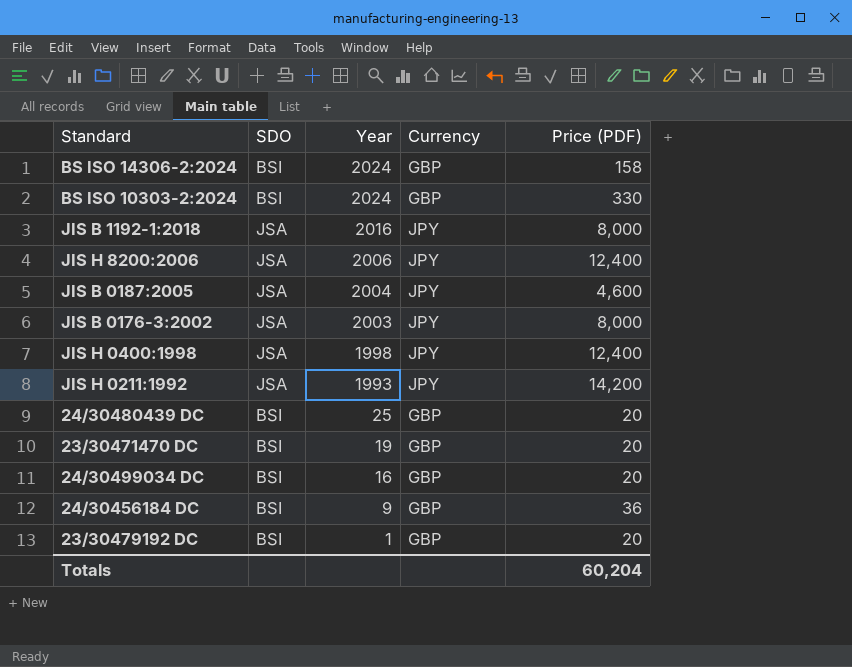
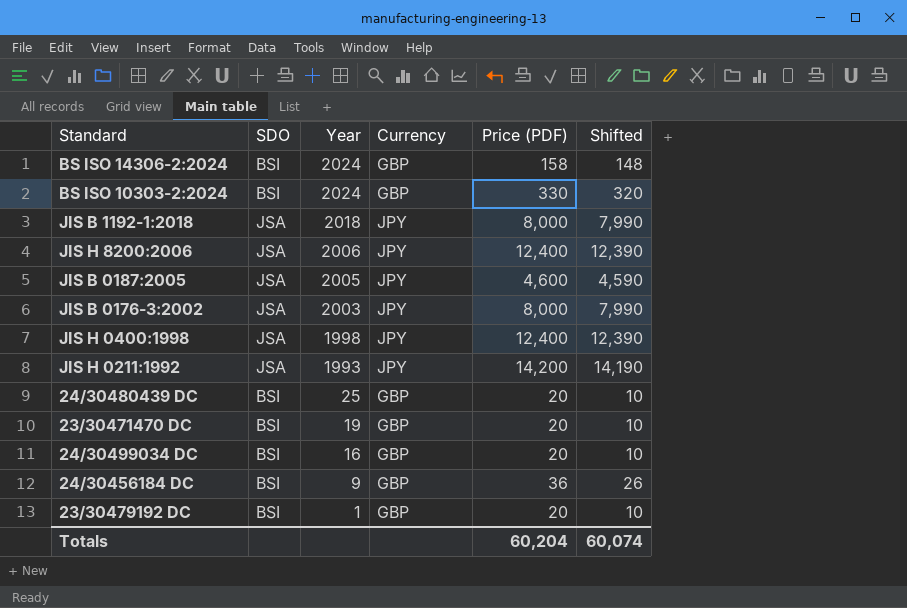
column Shifted | formula: none -> [Price (PDF)] - 10
JIS B 1192-1:2018 | Year: 2016 -> 2018
JIS B 0187:2005 | Year: 2004 -> 2005

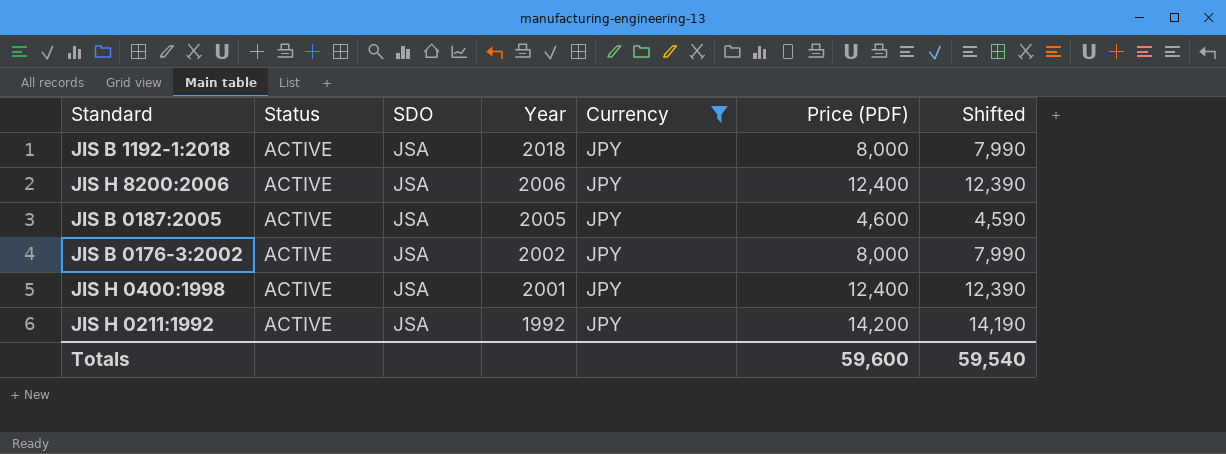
filter: none -> Currency = JPY
column Status | position: none -> 2
JIS B 0176-3:2002 | Year: 2003 -> 2002
JIS H 0400:1998 | Year: 1998 -> 2001
JIS H 0211:1992 | Year: 1993 -> 1992
Totals | Price (PDF): 60,204 -> 59,600
Totals | Shifted: 60,074 -> 59,540

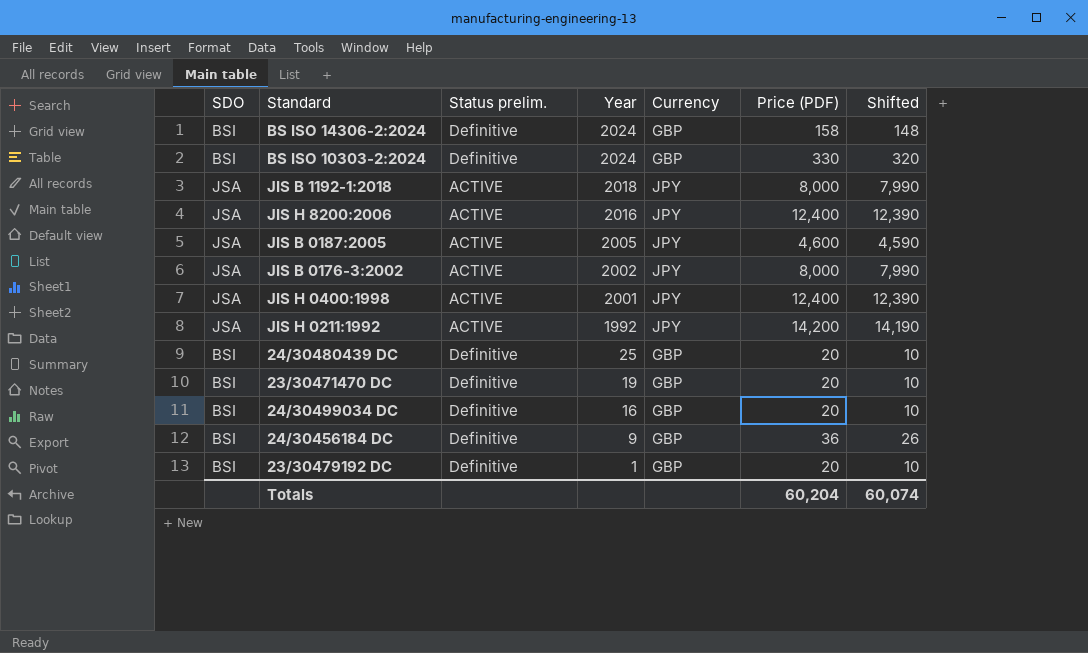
filter: Currency = JPY -> none
column SDO | position: 3 -> 1
column name: Status -> Status prelim.
JIS H 8200:2006 | Year: 2006 -> 2016
Totals | Price (PDF): 59,600 -> 60,204
Totals | Shifted: 59,540 -> 60,074

